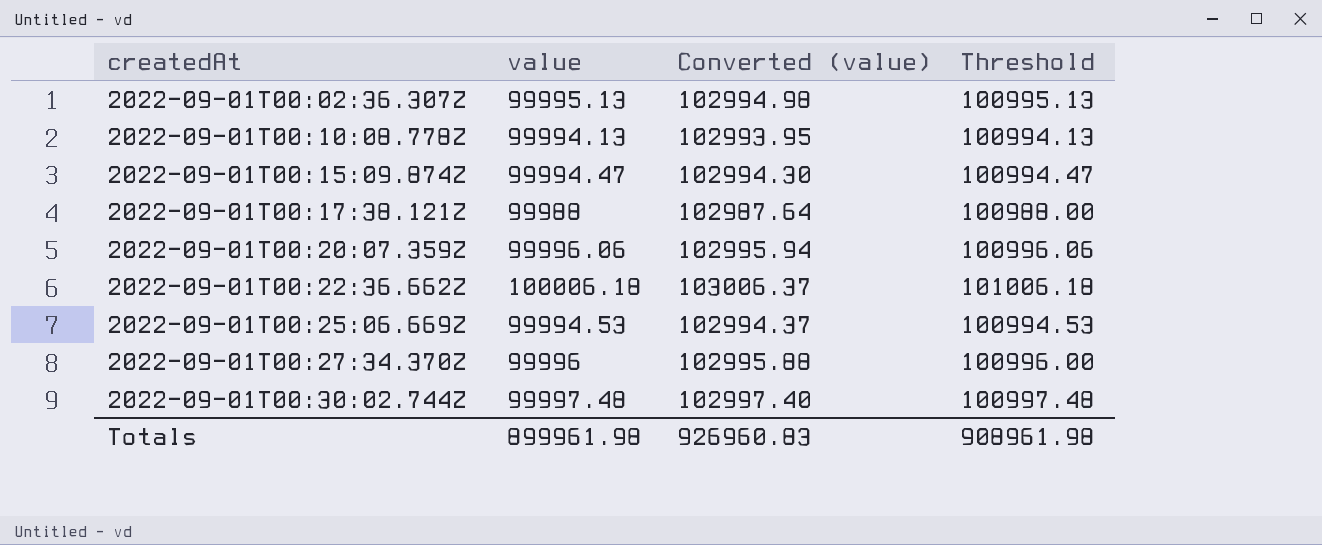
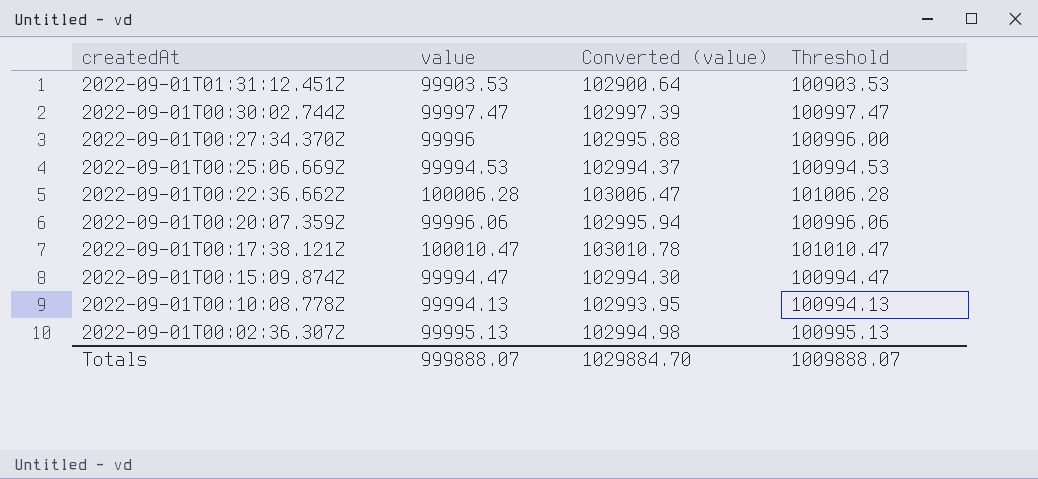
row order: createdAt ascending -> createdAt descending
row 2022-09-01T01:31:12.451Z: none -> 99903.53 | 102900.64 | 100903.53
2022-09-01T00:30:02.744Z | value: 99997.48 -> 99997.47
2022-09-01T00:30:02.744Z | Converted (value): 102997.40 -> 102997.39
2022-09-01T00:30:02.744Z | Threshold: 100997.48 -> 100997.47
2022-09-01T00:22:36.662Z | value: 100006.18 -> 100006.28
2022-09-01T00:22:36.662Z | Converted (value): 103006.37 -> 103006.47
2022-09-01T00:22:36.662Z | Threshold: 101006.18 -> 101006.28
2022-09-01T00:17:38.121Z | value: 99988 -> 100010.47
2022-09-01T00:17:38.121Z | Converted (value): 102987.64 -> 103010.78
2022-09-01T00:17:38.121Z | Threshold: 100988.00 -> 101010.47
Totals | value: 899961.98 -> 999888.07
Totals | Converted (value): 926960.83 -> 1029884.70
Totals | Threshold: 908961.98 -> 1009888.07

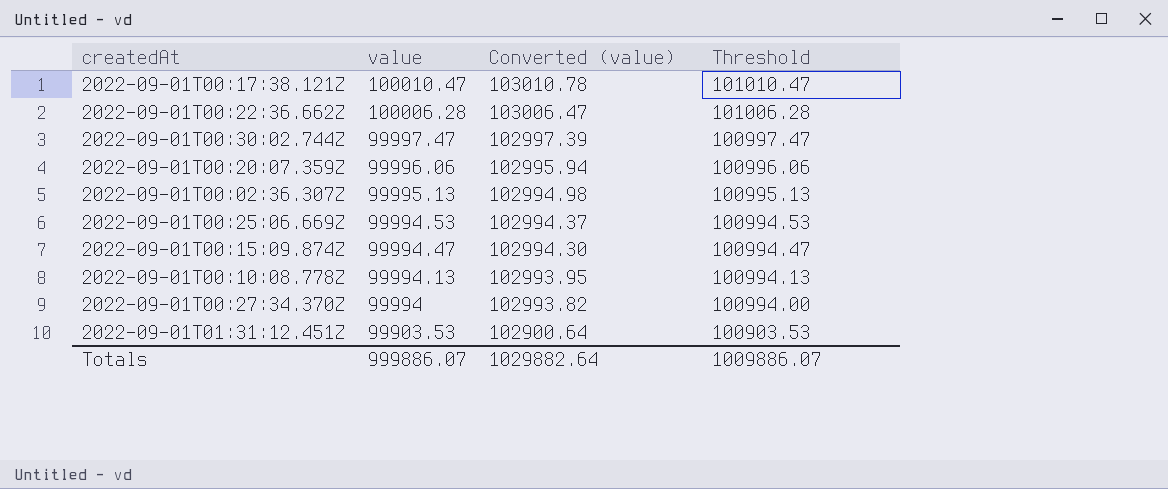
row order: createdAt descending -> value descending
2022-09-01T00:27:34.370Z | value: 99996 -> 99994
2022-09-01T00:27:34.370Z | Converted (value): 102995.88 -> 102993.82
2022-09-01T00:27:34.370Z | Threshold: 100996.00 -> 100994.00
Totals | value: 999888.07 -> 999886.07
Totals | Converted (value): 1029884.70 -> 1029882.64
Totals | Threshold: 1009888.07 -> 1009886.07

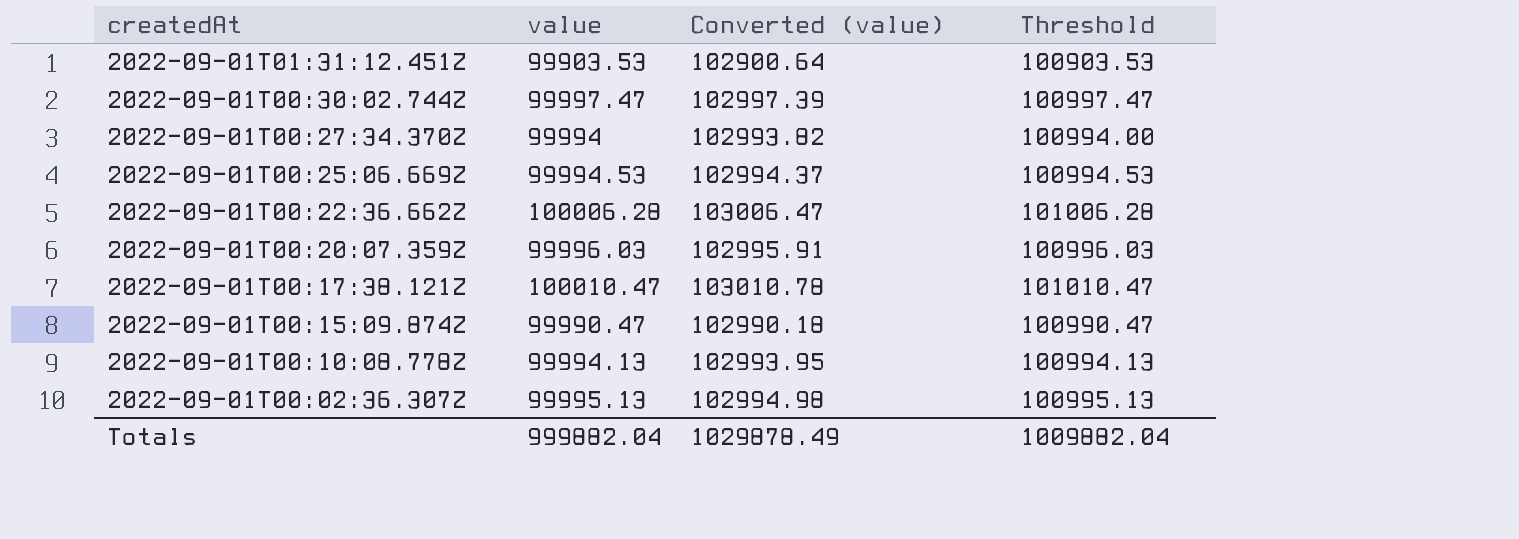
row order: value descending -> createdAt descending
2022-09-01T00:20:07.359Z | value: 99996.06 -> 99996.03
2022-09-01T00:20:07.359Z | Converted (value): 102995.94 -> 102995.91
2022-09-01T00:20:07.359Z | Threshold: 100996.06 -> 100996.03
2022-09-01T00:15:09.874Z | value: 99994.47 -> 99990.47
2022-09-01T00:15:09.874Z | Converted (value): 102994.30 -> 102990.18
2022-09-01T00:15:09.874Z | Threshold: 100994.47 -> 100990.47
Totals | value: 999886.07 -> 999882.04
Totals | Converted (value): 1029882.64 -> 1029878.49
Totals | Threshold: 1009886.07 -> 1009882.04

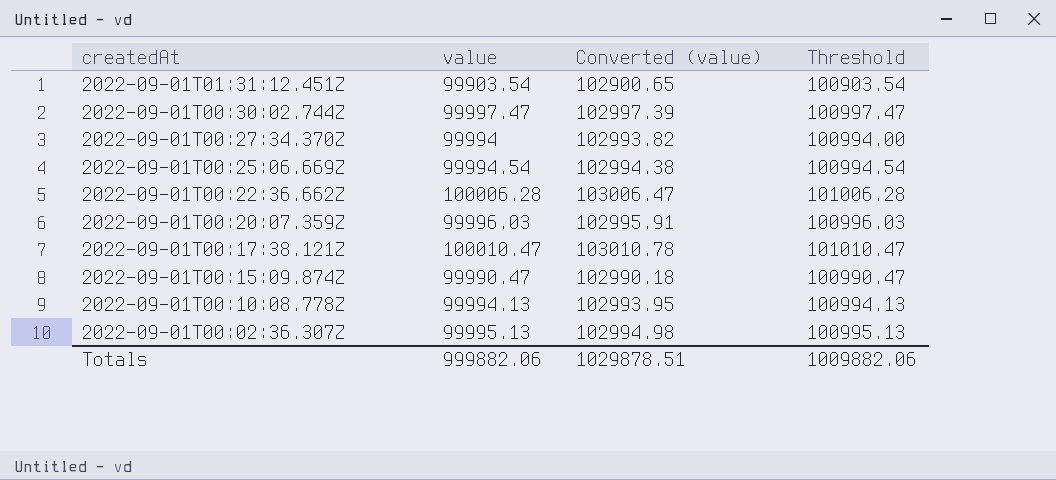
2022-09-01T01:31:12.451Z | value: 99903.53 -> 99903.54
2022-09-01T01:31:12.451Z | Converted (value): 102900.64 -> 102900.65
2022-09-01T01:31:12.451Z | Threshold: 100903.53 -> 100903.54
2022-09-01T00:25:06.669Z | value: 99994.53 -> 99994.54
2022-09-01T00:25:06.669Z | Converted (value): 102994.37 -> 102994.38
2022-09-01T00:25:06.669Z | Threshold: 100994.53 -> 100994.54
Totals | value: 999882.04 -> 999882.06
Totals | Converted (value): 1029878.49 -> 1029878.51
Totals | Threshold: 1009882.04 -> 1009882.06

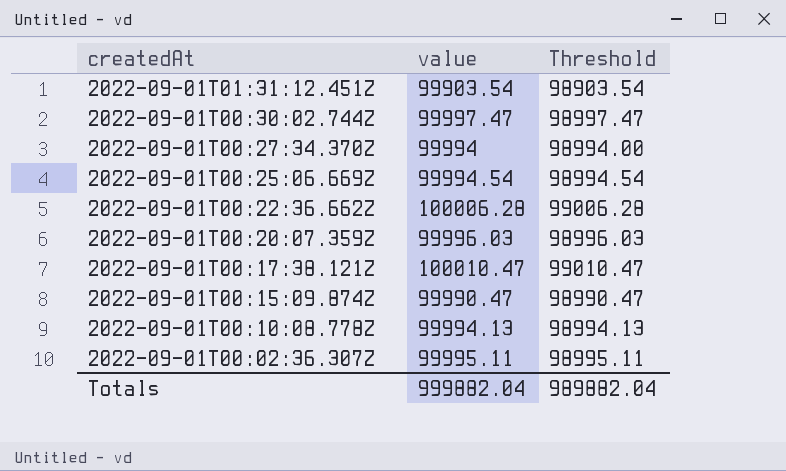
column Converted (value) | formula: [value] * 1.03 -> none
column Threshold | formula: [value] + 1000 -> [value] - 1000
2022-09-01T00:02:36.307Z | value: 99995.13 -> 99995.11
Totals | value: 999882.06 -> 999882.04
Totals | Threshold: 1009882.06 -> 989882.04

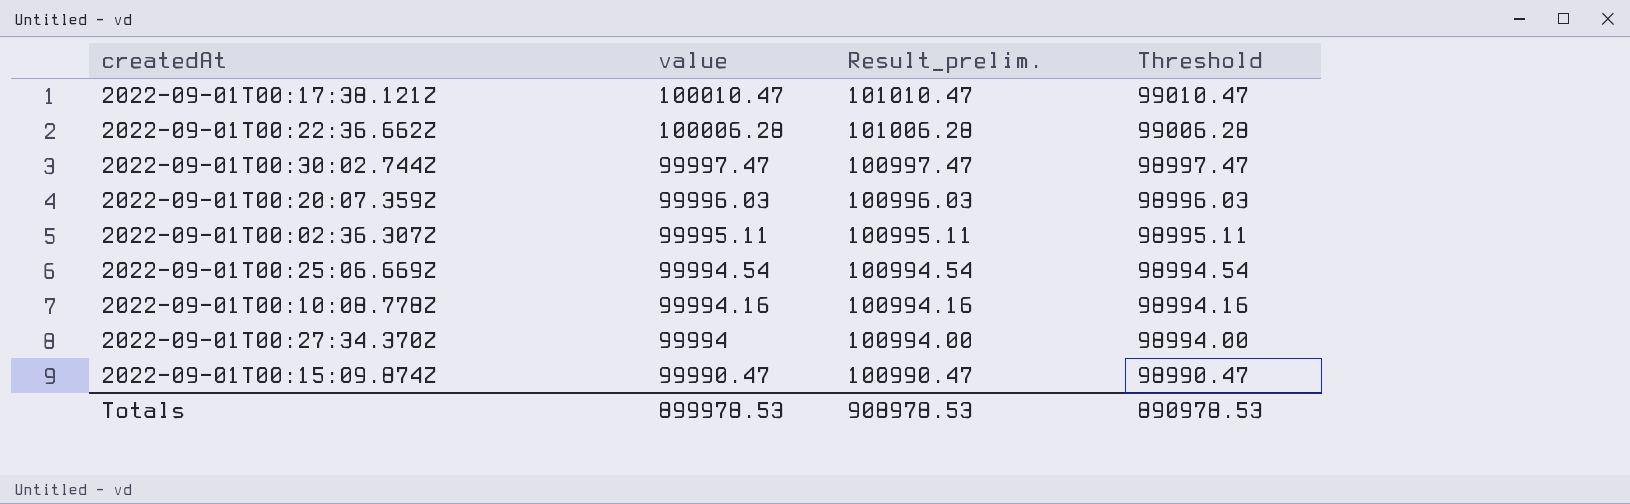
row order: createdAt descending -> value descending
column Result_prelim. | formula: none -> [value] + 1000
row 2022-09-01T01:31:12.451Z: 99903.54 | 98903.54 -> none
2022-09-01T00:10:08.778Z | value: 99994.13 -> 99994.16
2022-09-01T00:10:08.778Z | Threshold: 98994.13 -> 98994.16
Totals | value: 999882.04 -> 899978.53
Totals | Threshold: 989882.04 -> 890978.53

